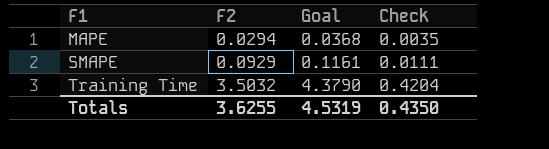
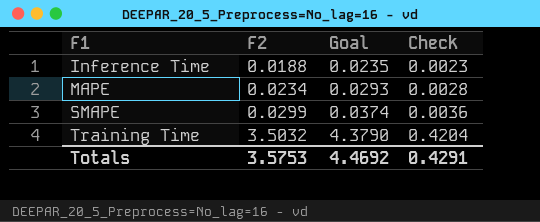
row Inference Time: none -> 0.0188 | 0.0235 | 0.0023
MAPE | F2: 0.0294 -> 0.0234
MAPE | Goal: 0.0368 -> 0.0293
MAPE | Check: 0.0035 -> 0.0028
SMAPE | F2: 0.0929 -> 0.0299
SMAPE | Goal: 0.1161 -> 0.0374
SMAPE | Check: 0.0111 -> 0.0036
Totals | F2: 3.6255 -> 3.5753
Totals | Goal: 4.5319 -> 4.4692
Totals | Check: 0.4350 -> 0.4291

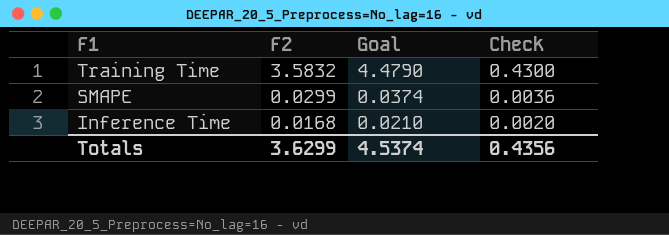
row order: F1 ascending -> F1 descending
row MAPE: 0.0234 | 0.0293 | 0.0028 -> none
Training Time | F2: 3.5032 -> 3.5832
Training Time | Goal: 4.3790 -> 4.4790
Training Time | Check: 0.4204 -> 0.4300
Inference Time | F2: 0.0188 -> 0.0168
Inference Time | Goal: 0.0235 -> 0.0210
Inference Time | Check: 0.0023 -> 0.0020
Totals | F2: 3.5753 -> 3.6299
Totals | Goal: 4.4692 -> 4.5374
Totals | Check: 0.4291 -> 0.4356

